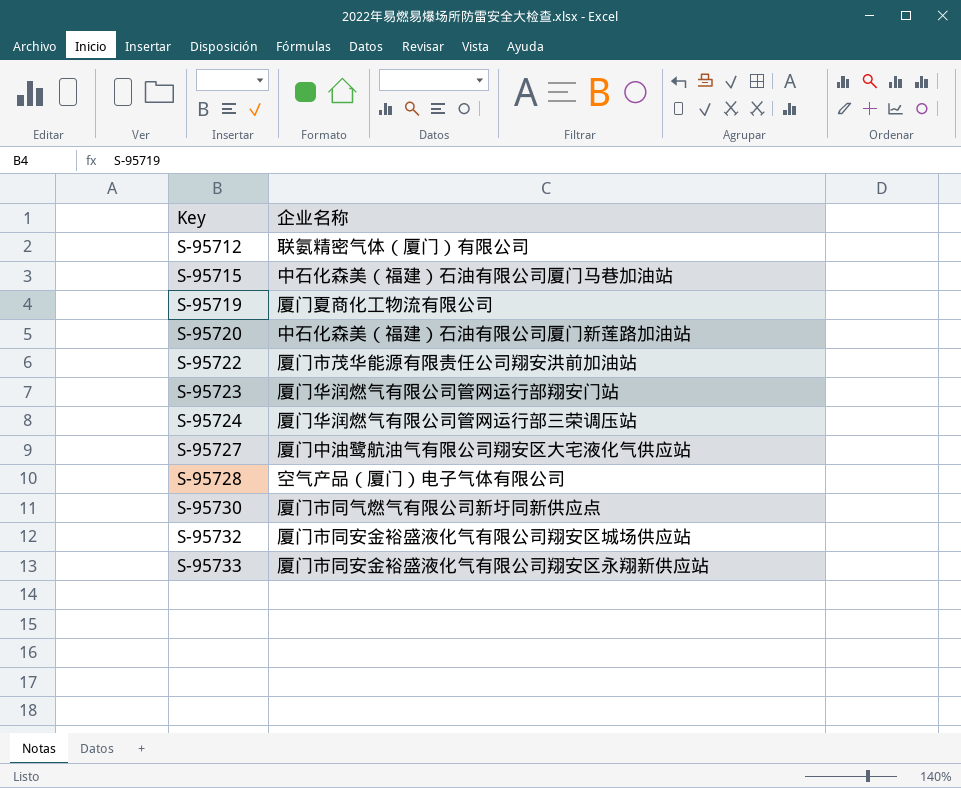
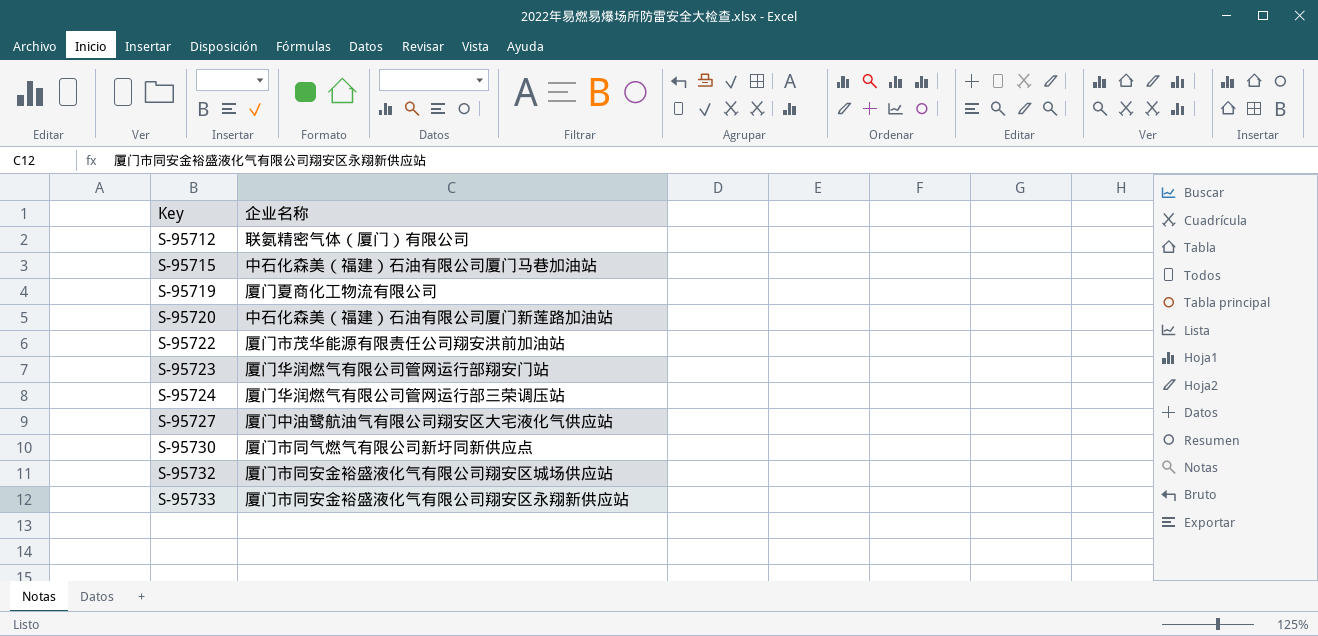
row S-95728: 空气产品（厦门）电子气体有限公司 -> none

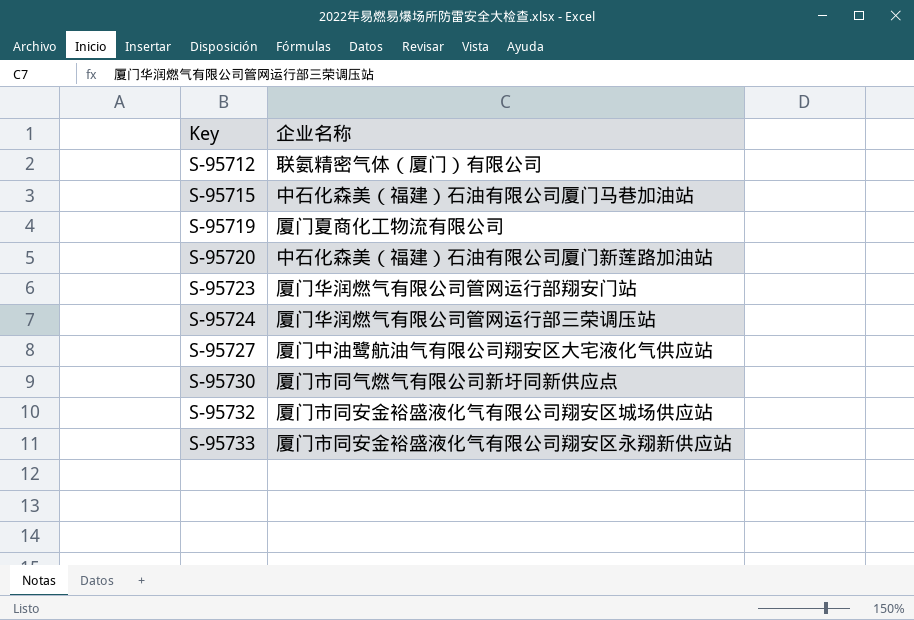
row S-95722: 厦门市茂华能源有限责任公司翔安洪前加油站 -> none

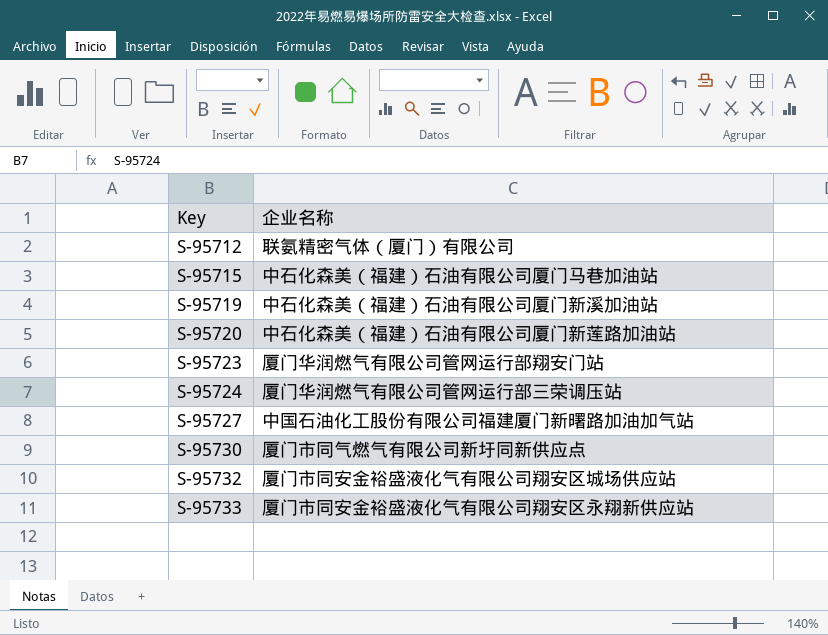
S-95719 | 企业名称: 厦门夏商化工物流有限公司 -> 中石化森美（福建）石油有限公司厦门新溪加油站
S-95727 | 企业名称: 厦门中油鹭航油气有限公司翔安区大宅液化气供应站 -> 中国石油化工股份有限公司福建厦门新曙路加油加气站

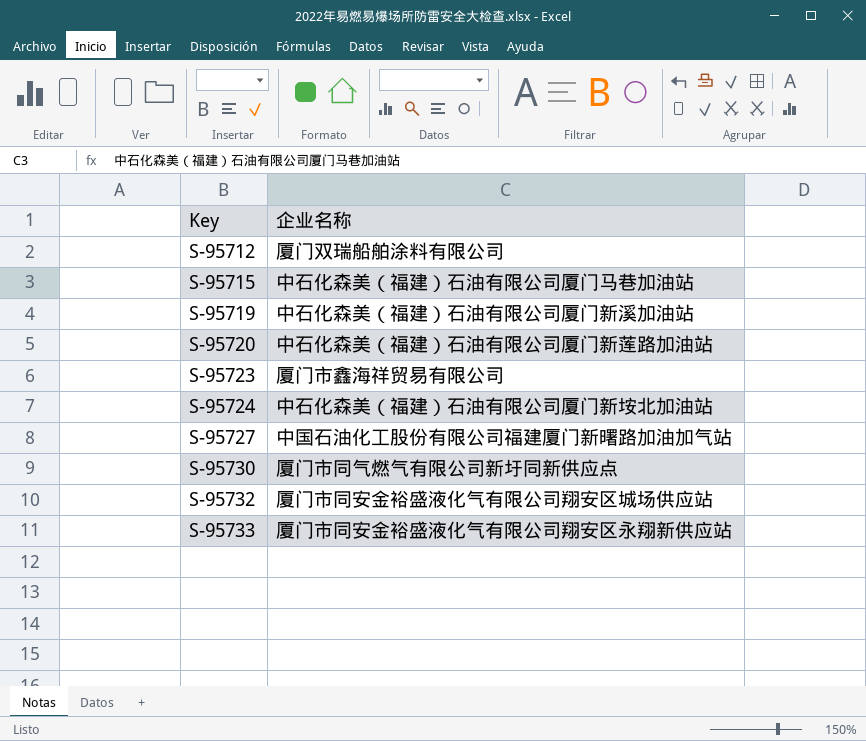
S-95712 | 企业名称: 联氨精密气体（厦门）有限公司 -> 厦门双瑞船舶涂料有限公司
S-95723 | 企业名称: 厦门华润燃气有限公司管网运行部翔安门站 -> 厦门市鑫海祥贸易有限公司
S-95724 | 企业名称: 厦门华润燃气有限公司管网运行部三荣调压站 -> 中石化森美（福建）石油有限公司厦门新垵北加油站

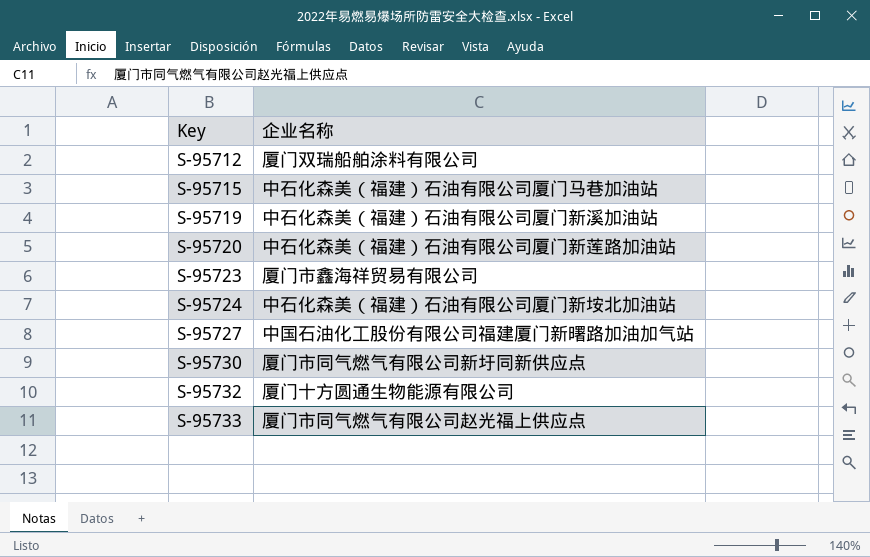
S-95732 | 企业名称: 厦门市同安金裕盛液化气有限公司翔安区城场供应站 -> 厦门十方圆通生物能源有限公司
S-95733 | 企业名称: 厦门市同安金裕盛液化气有限公司翔安区永翔新供应站 -> 厦门市同气燃气有限公司赵光福上供应点

